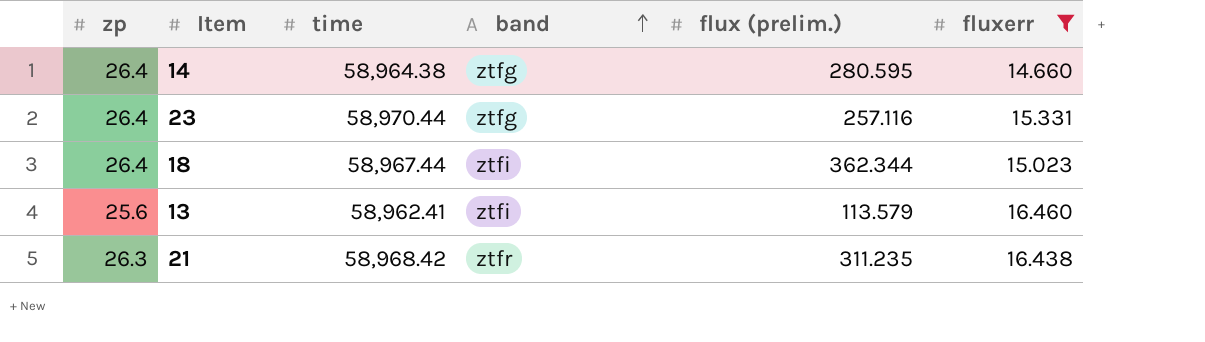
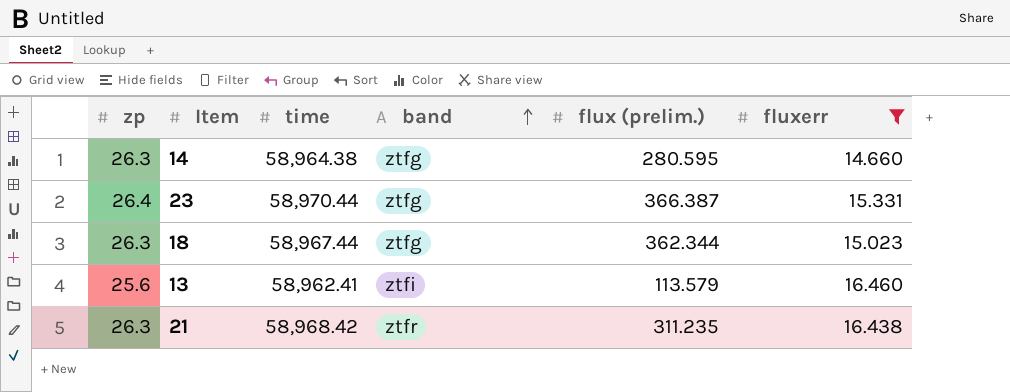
14 | zp: 26.4 -> 26.3
23 | flux (prelim.): 257.116 -> 366.387
18 | zp: 26.4 -> 26.3
18 | band: ztfi -> ztfg

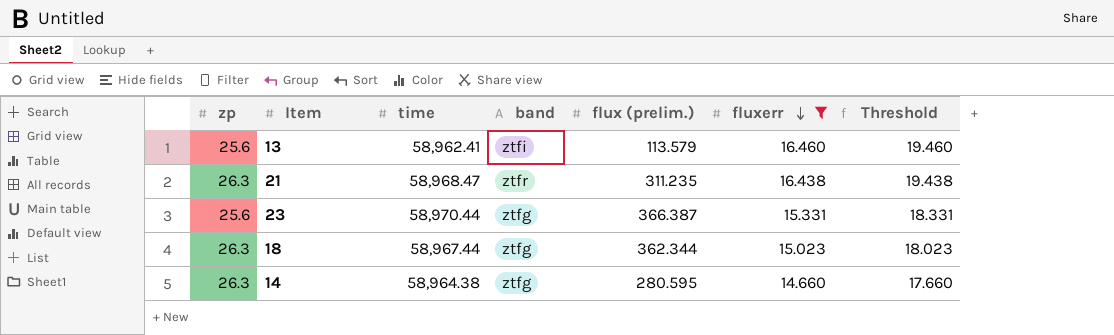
row order: band ascending -> fluxerr descending
column Threshold | formula: none -> [fluxerr] + 3
21 | time: 58,968.42 -> 58,968.47
23 | zp: 26.4 -> 25.6

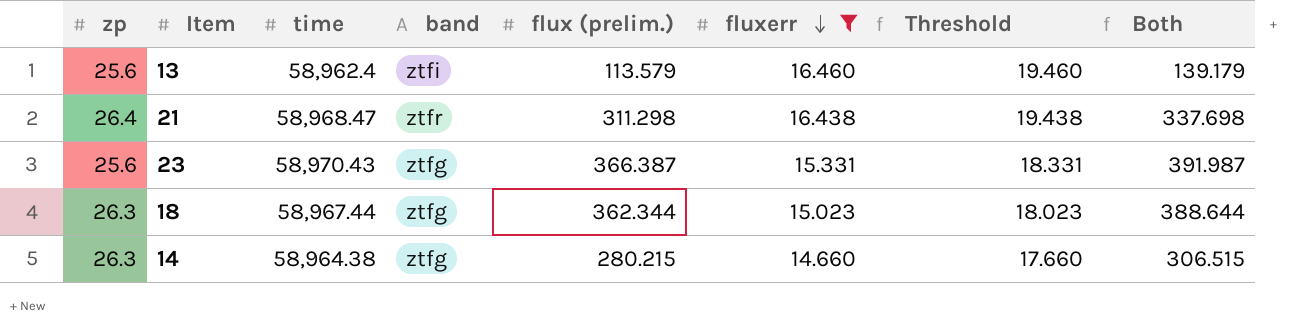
column Both | formula: none -> [zp] + [flux (prelim.)]
13 | time: 58,962.41 -> 58,962.4
21 | zp: 26.3 -> 26.4
21 | flux (prelim.): 311.235 -> 311.298
23 | time: 58,970.44 -> 58,970.43
14 | flux (prelim.): 280.595 -> 280.215

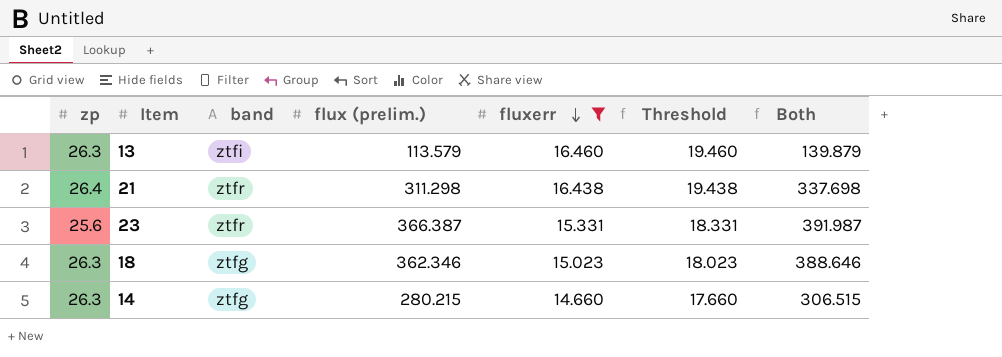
column time | position: 3 -> none
13 | zp: 25.6 -> 26.3
13 | Both: 139.179 -> 139.879
23 | band: ztfg -> ztfr
18 | flux (prelim.): 362.344 -> 362.346
18 | Both: 388.644 -> 388.646

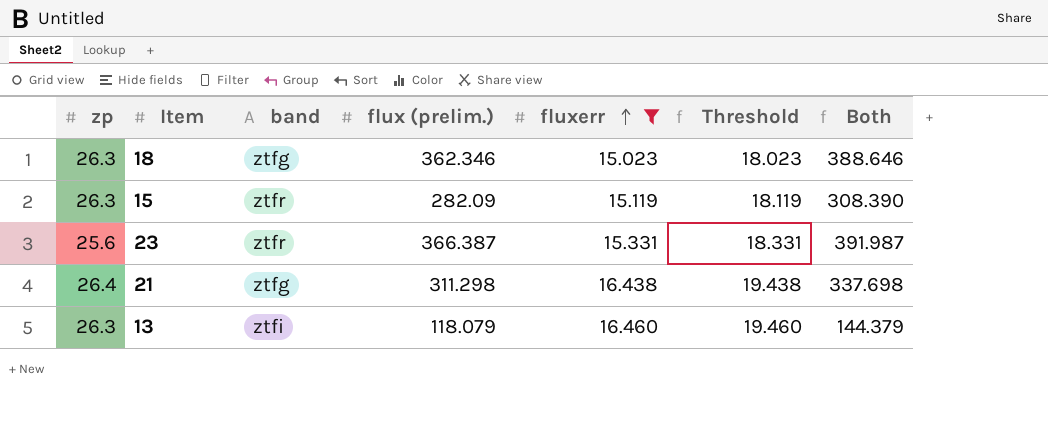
row order: fluxerr descending -> fluxerr ascending
row 14: 26.3 | ztfg | 280.215 | 14.660 | 17.660 | 306.515 -> none
row 15: none -> 26.3 | ztfr | 282.09 | 15.119 | 18.119 | 308.390
21 | band: ztfr -> ztfg
13 | flux (prelim.): 113.579 -> 118.079
13 | Both: 139.879 -> 144.379

